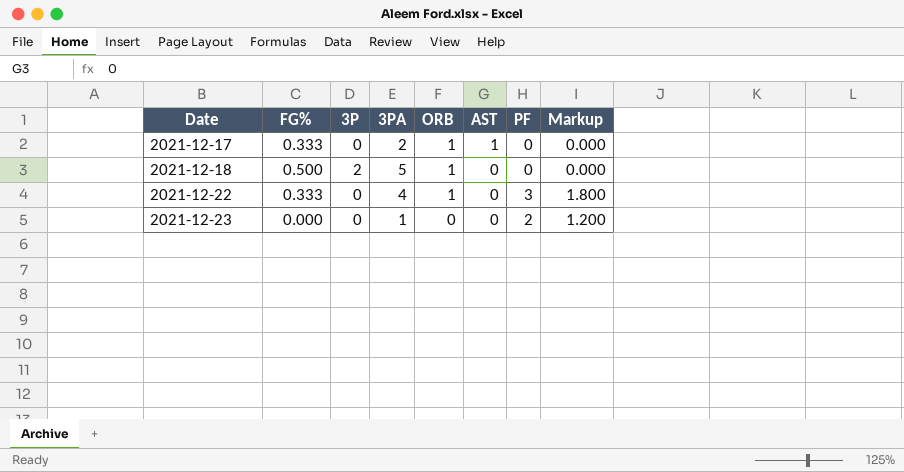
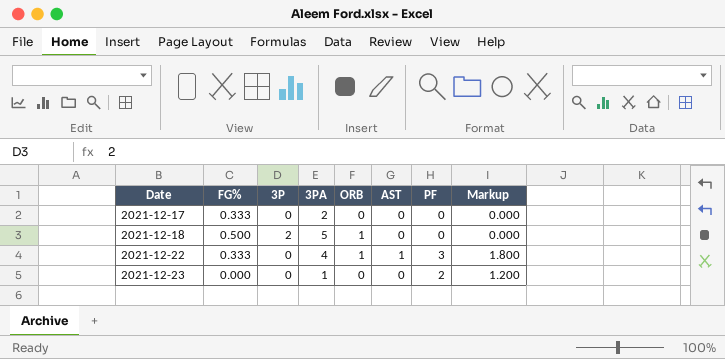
2021-12-17 | ORB: 1 -> 0
2021-12-17 | AST: 1 -> 0
2021-12-22 | AST: 0 -> 1

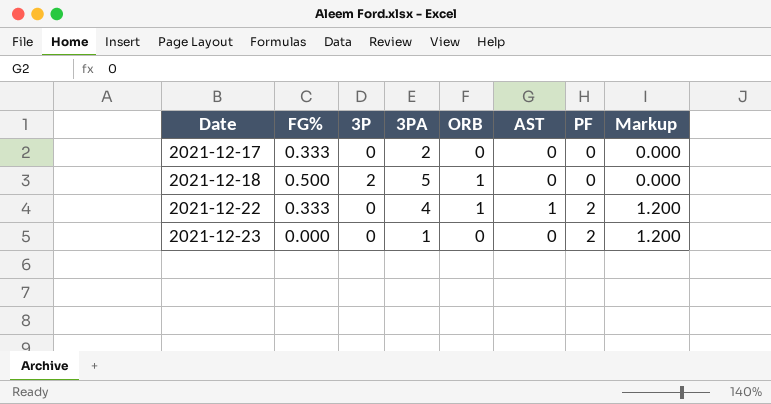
2021-12-22 | PF: 3 -> 2
2021-12-22 | Markup: 1.800 -> 1.200

